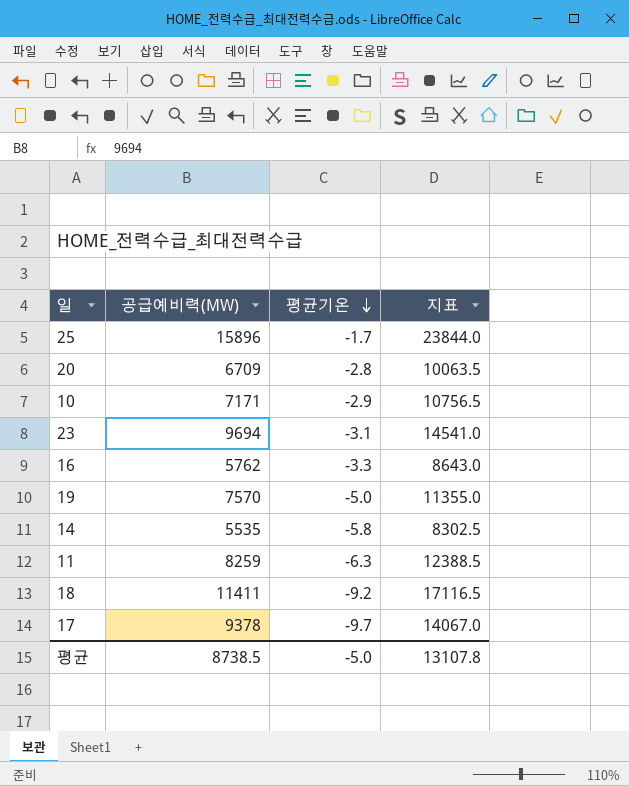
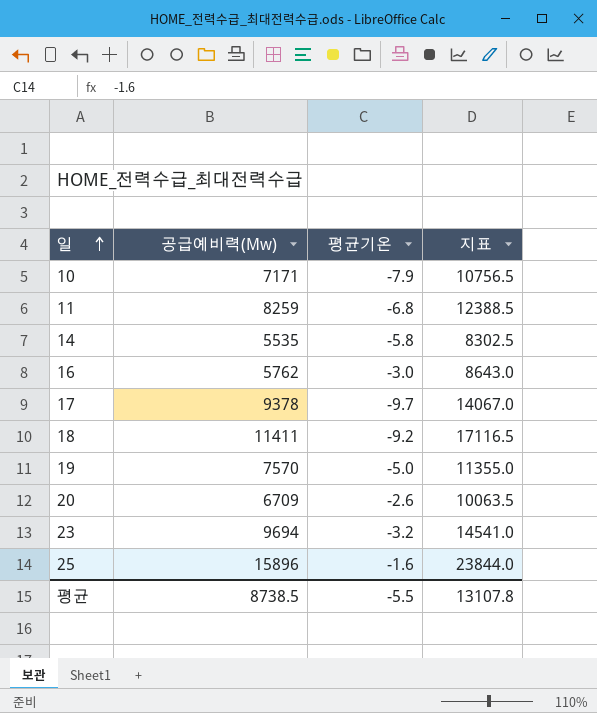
row order: 평균기온 descending -> 일 ascending
column name: 공급예비력(MW) -> 공급예비력(Mw)
10 | 평균기온: -2.9 -> -7.9
11 | 평균기온: -6.3 -> -6.8
16 | 평균기온: -3.3 -> -3.0
20 | 평균기온: -2.8 -> -2.6
23 | 평균기온: -3.1 -> -3.2
25 | 평균기온: -1.7 -> -1.6
평균 | 평균기온: -5.0 -> -5.5

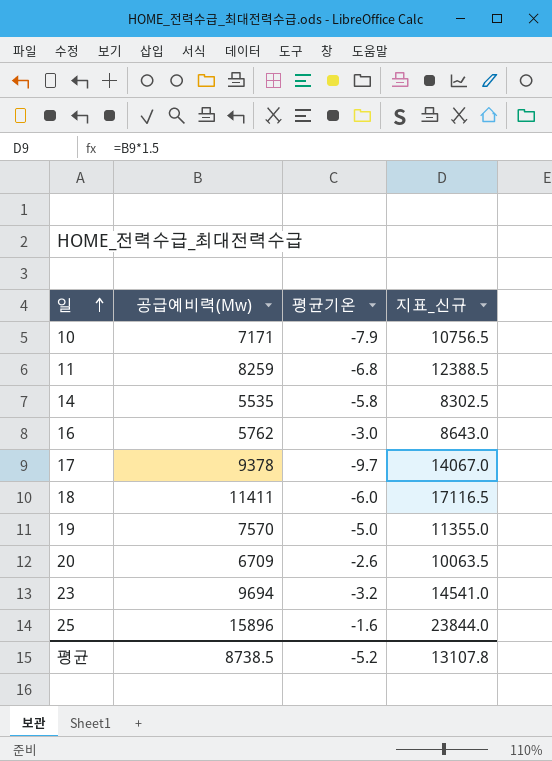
column name: 지표 -> 지표_신규
18 | 평균기온: -9.2 -> -6.0
평균 | 평균기온: -5.5 -> -5.2

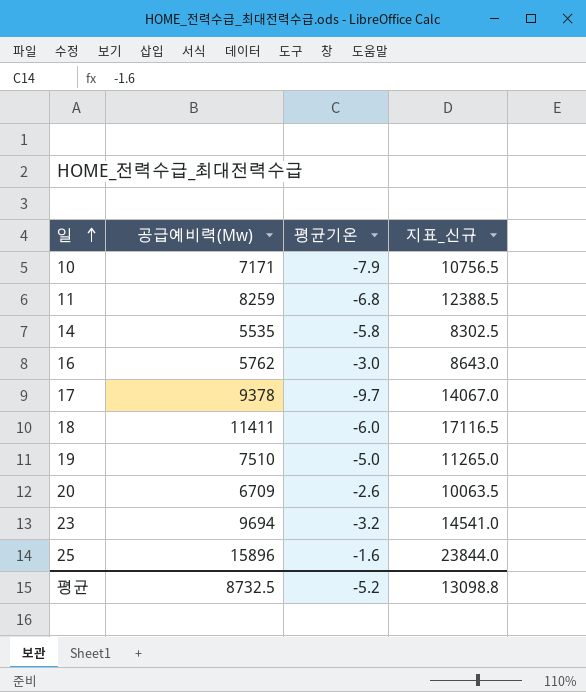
19 | 공급예비력(Mw): 7570 -> 7510
19 | 지표_신규: 11355.0 -> 11265.0
평균 | 공급예비력(Mw): 8738.5 -> 8732.5
평균 | 지표_신규: 13107.8 -> 13098.8

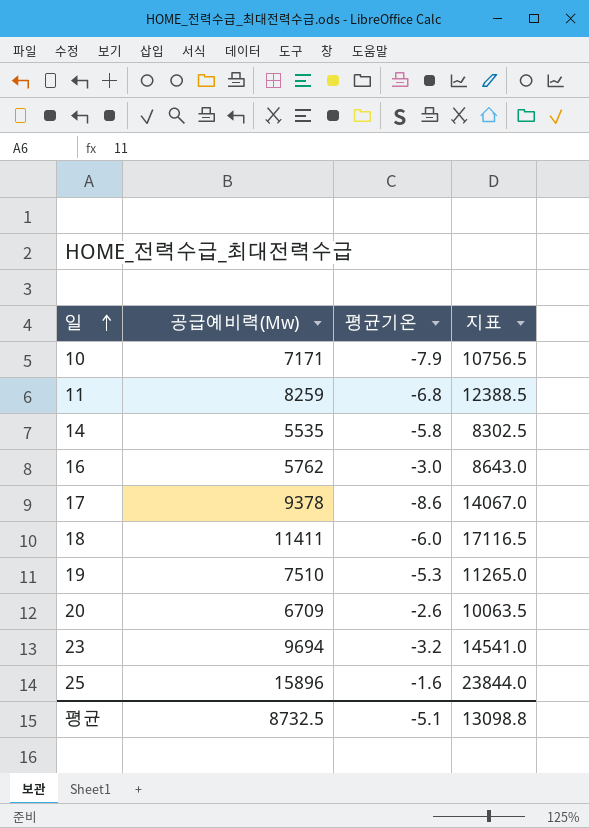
column name: 지표_신규 -> 지표
17 | 평균기온: -9.7 -> -8.6
19 | 평균기온: -5.0 -> -5.3
평균 | 평균기온: -5.2 -> -5.1

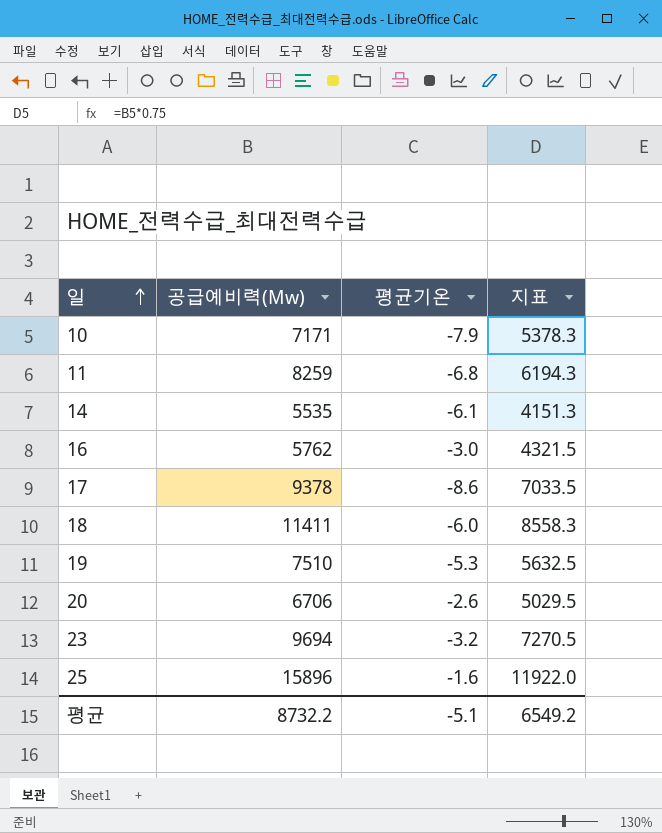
column 지표 | formula: [공급예비력(Mw)] * 1.5 -> [공급예비력(Mw)] * 0.75
14 | 평균기온: -5.8 -> -6.1
20 | 공급예비력(Mw): 6709 -> 6706
평균 | 공급예비력(Mw): 8732.5 -> 8732.2
평균 | 지표: 13098.8 -> 6549.2

